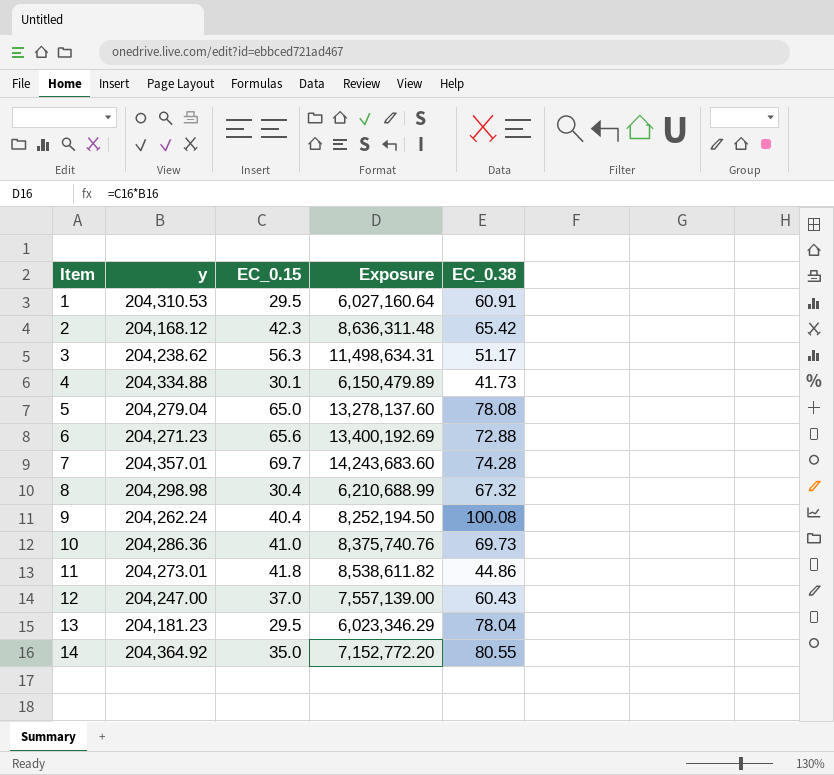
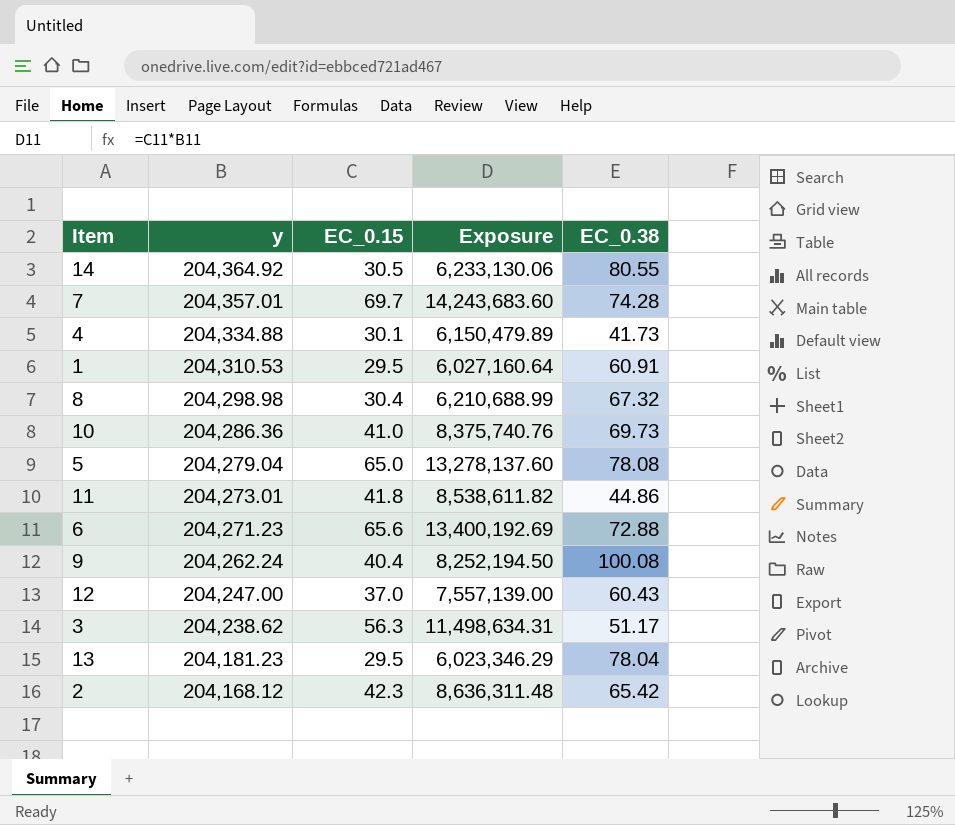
row order: Item ascending -> y descending
14 | EC_0.15: 35.0 -> 30.5
14 | Exposure: 7,152,772.20 -> 6,233,130.06

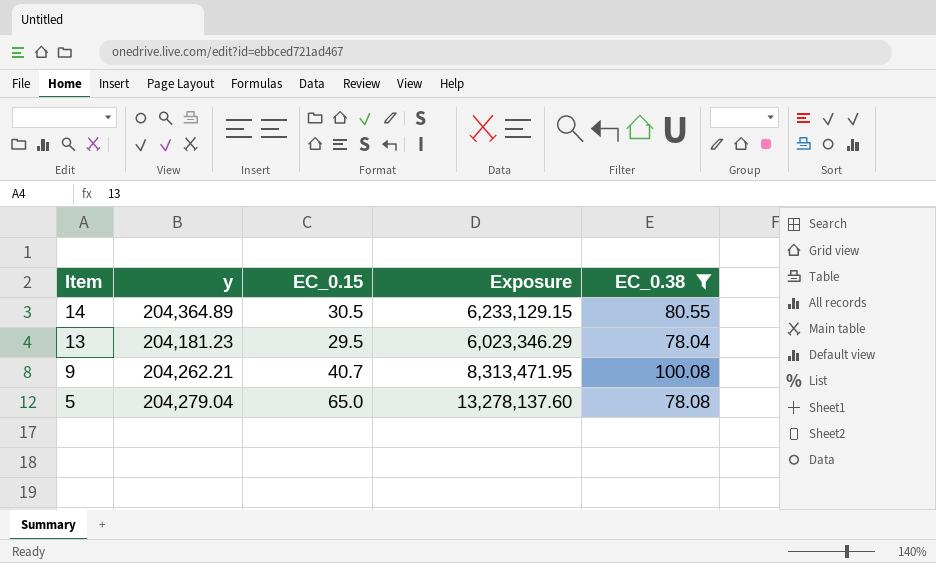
filter: none -> EC_0.38 >= 78.04
row order: y descending -> Item descending
14 | y: 204,364.92 -> 204,364.89
14 | Exposure: 6,233,130.06 -> 6,233,129.15
9 | y: 204,262.24 -> 204,262.21
9 | EC_0.15: 40.4 -> 40.7
9 | Exposure: 8,252,194.50 -> 8,313,471.95

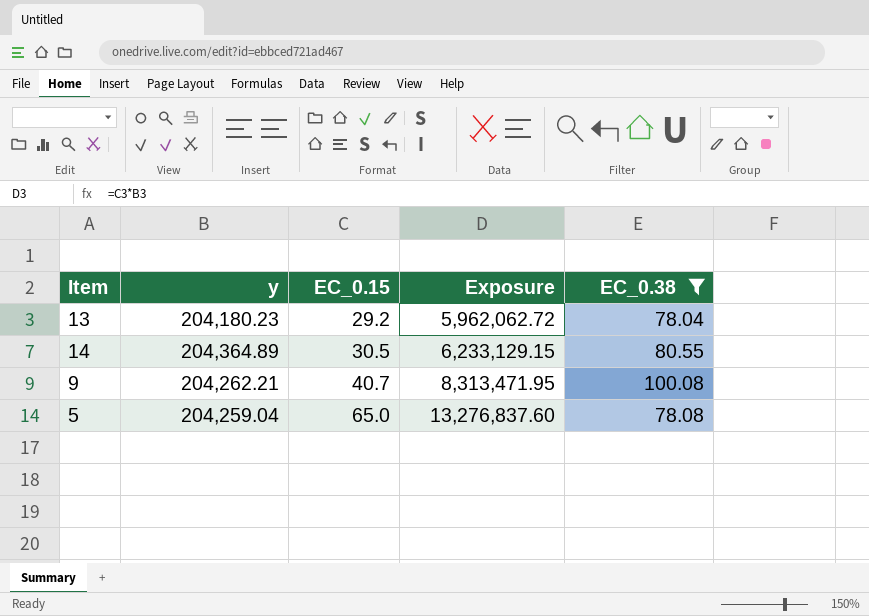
row order: Item descending -> EC_0.15 ascending
13 | y: 204,181.23 -> 204,180.23
13 | EC_0.15: 29.5 -> 29.2
13 | Exposure: 6,023,346.29 -> 5,962,062.72
5 | y: 204,279.04 -> 204,259.04
5 | Exposure: 13,278,137.60 -> 13,276,837.60

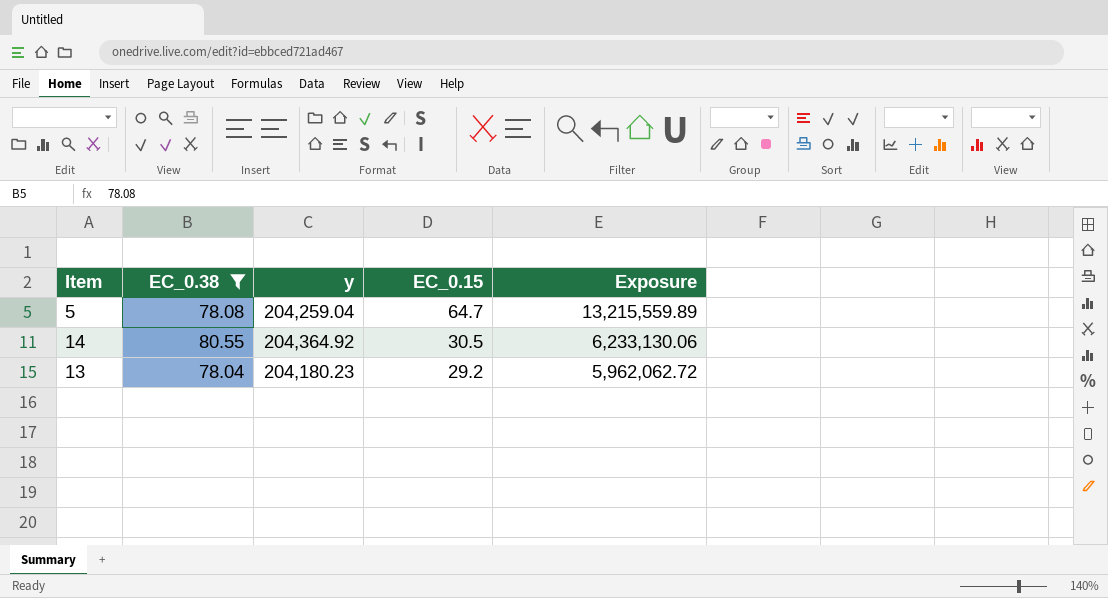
row order: EC_0.15 ascending -> EC_0.15 descending
column EC_0.38 | position: 5 -> 2
row 9: 204,262.21 | 40.7 | 8,313,471.95 | 100.08 -> none
5 | EC_0.15: 65.0 -> 64.7
5 | Exposure: 13,276,837.60 -> 13,215,559.89
14 | y: 204,364.89 -> 204,364.92
14 | Exposure: 6,233,129.15 -> 6,233,130.06

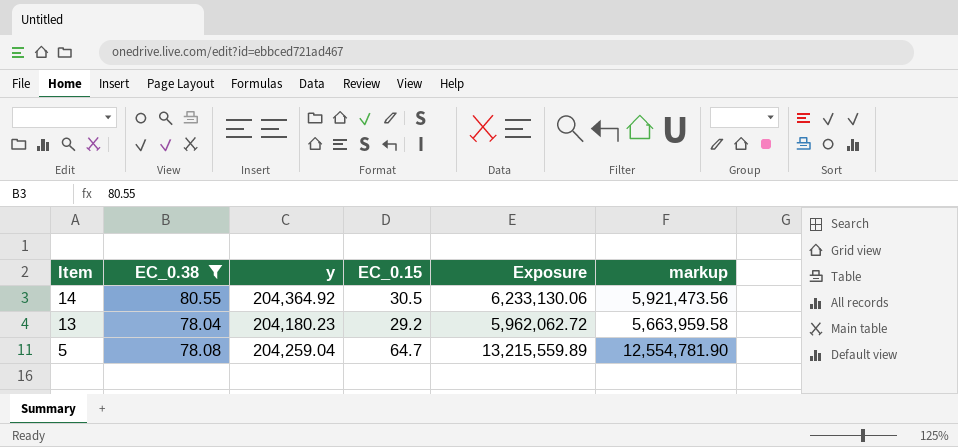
row order: EC_0.15 descending -> Item descending
column markup | formula: none -> [Exposure] * 0.95

